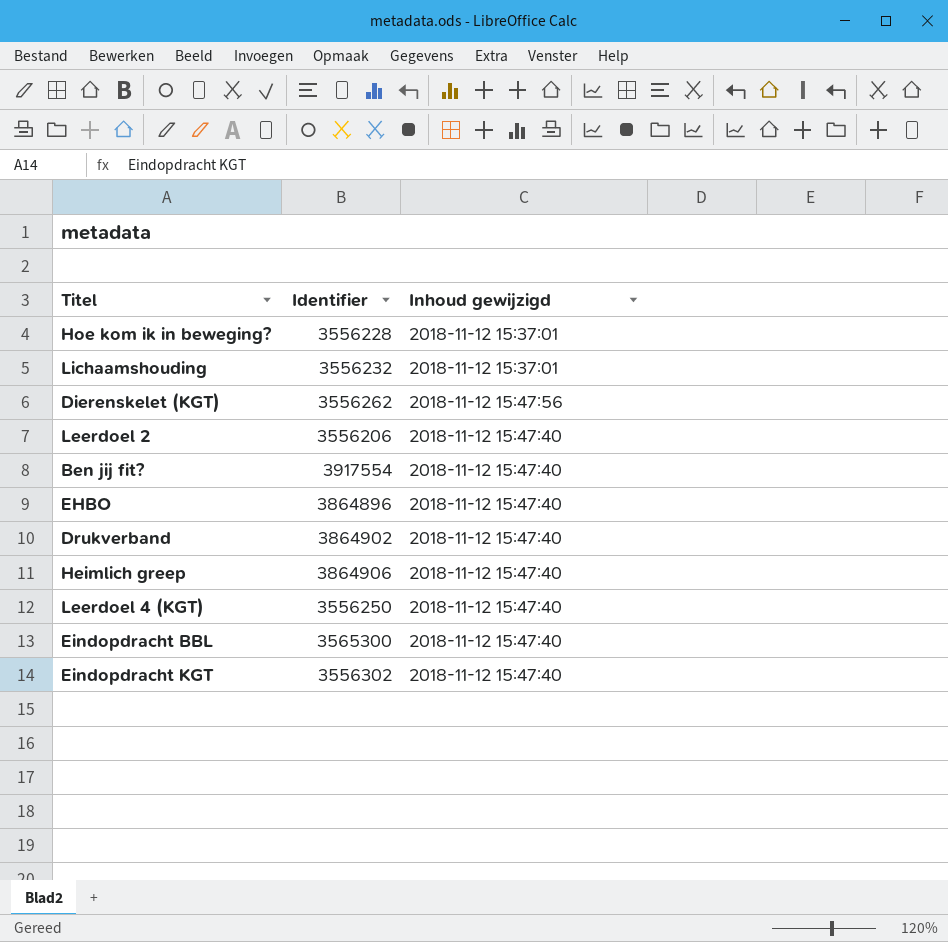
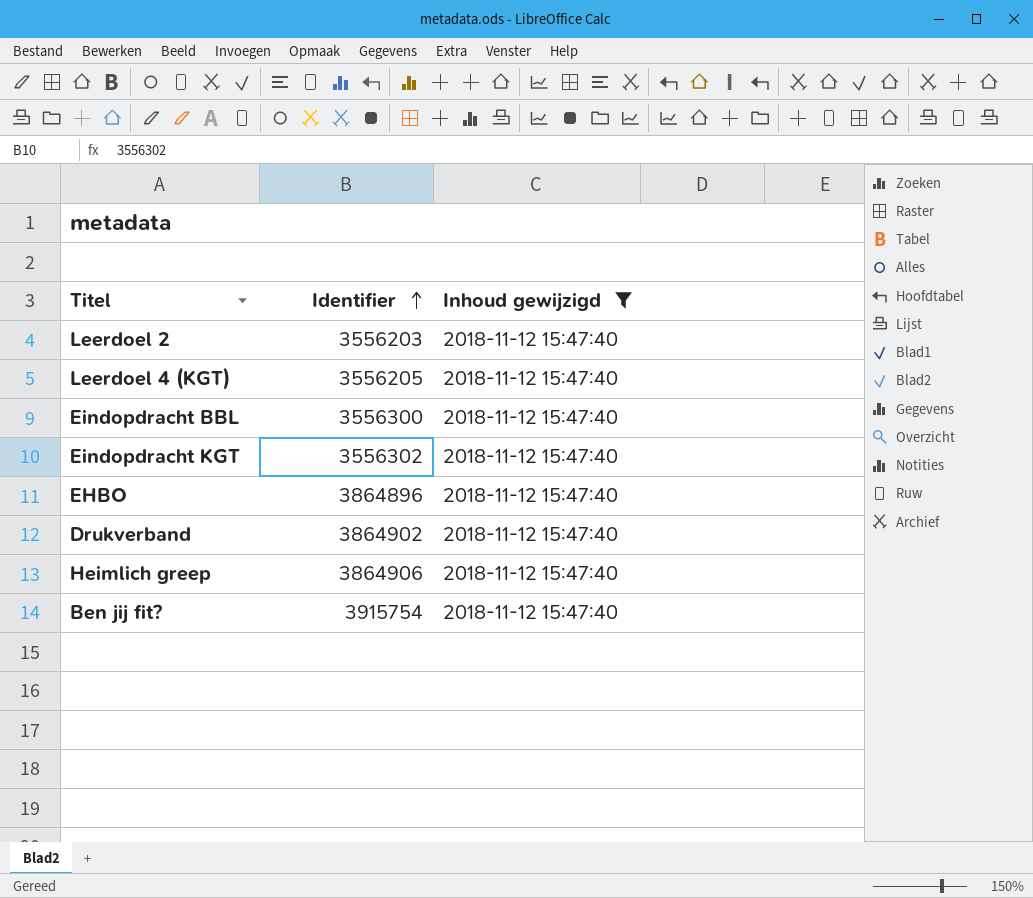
filter: none -> Inhoud gewijzigd = 2018-11-12 15:47:40
row order: none -> Identifier ascending
Leerdoel 2 | Identifier: 3556206 -> 3556203
Leerdoel 4 (KGT) | Identifier: 3556250 -> 3556205
Eindopdracht BBL | Identifier: 3565300 -> 3556300
Ben jij fit? | Identifier: 3917554 -> 3915754

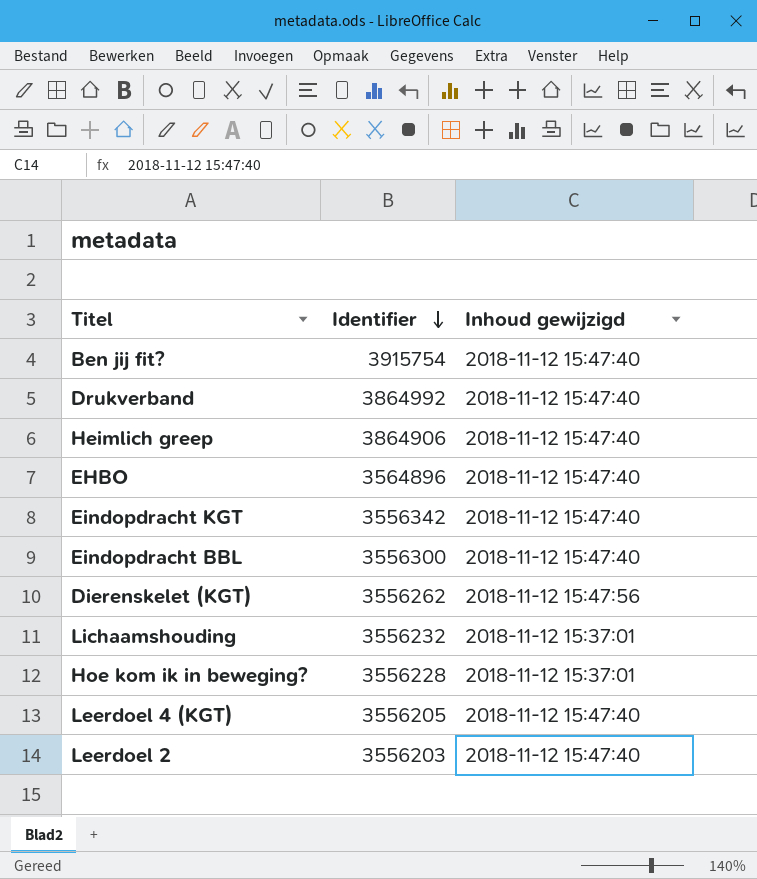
filter: Inhoud gewijzigd = 2018-11-12 15:47:40 -> none
row order: Identifier ascending -> Identifier descending
Drukverband | Identifier: 3864902 -> 3864992
EHBO | Identifier: 3864896 -> 3564896
Eindopdracht KGT | Identifier: 3556302 -> 3556342

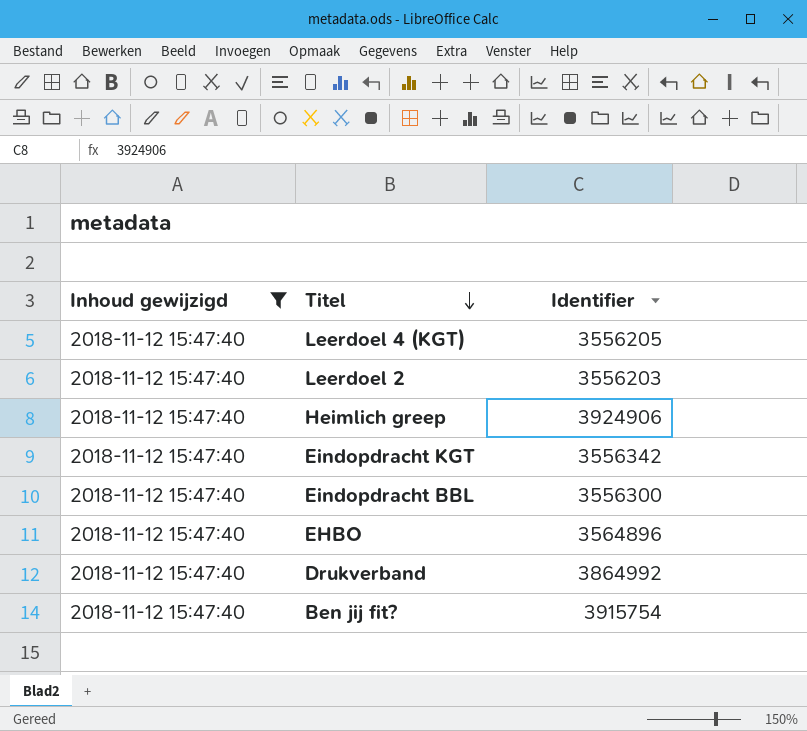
filter: none -> Inhoud gewijzigd = 2018-11-12 15:47:40
row order: Identifier descending -> Titel descending
column Inhoud gewijzigd | position: 3 -> 1
Heimlich greep | Identifier: 3864906 -> 3924906

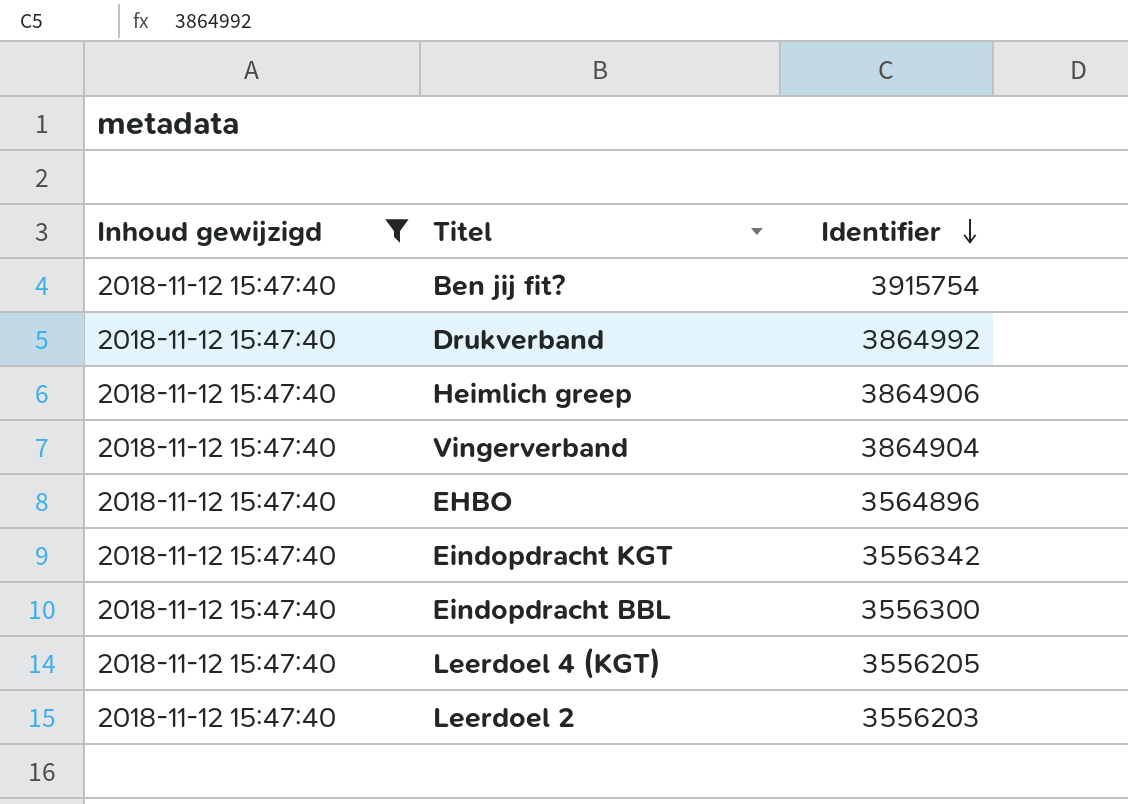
row order: Titel descending -> Identifier descending
Heimlich greep | Identifier: 3924906 -> 3864906
row Vingerverband: none -> 2018-11-12 15:47:40 | 3864904

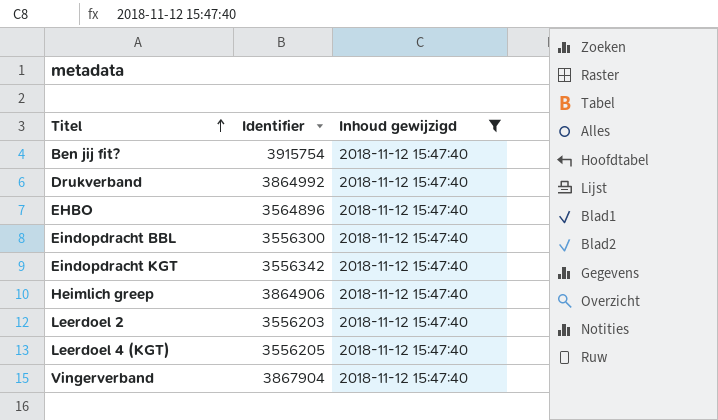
row order: Identifier descending -> Titel ascending
column Inhoud gewijzigd | position: 1 -> 3
Vingerverband | Identifier: 3864904 -> 3867904

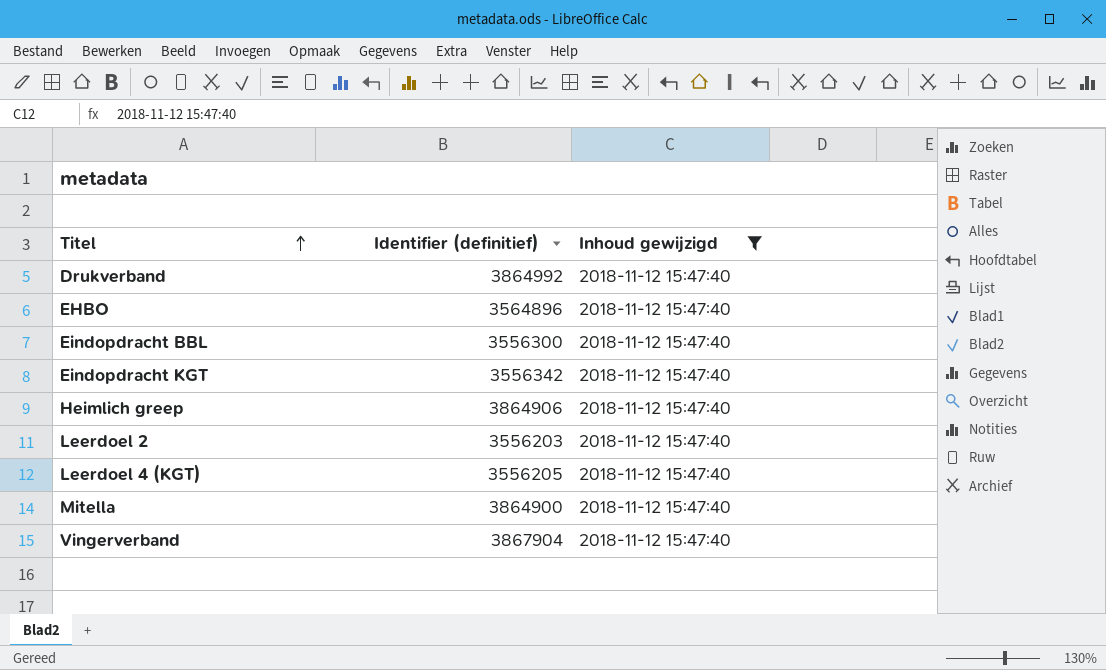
column name: Identifier -> Identifier (definitief)
row Ben jij fit?: 3915754 | 2018-11-12 15:47:40 -> none
row Mitella: none -> 3864900 | 2018-11-12 15:47:40

